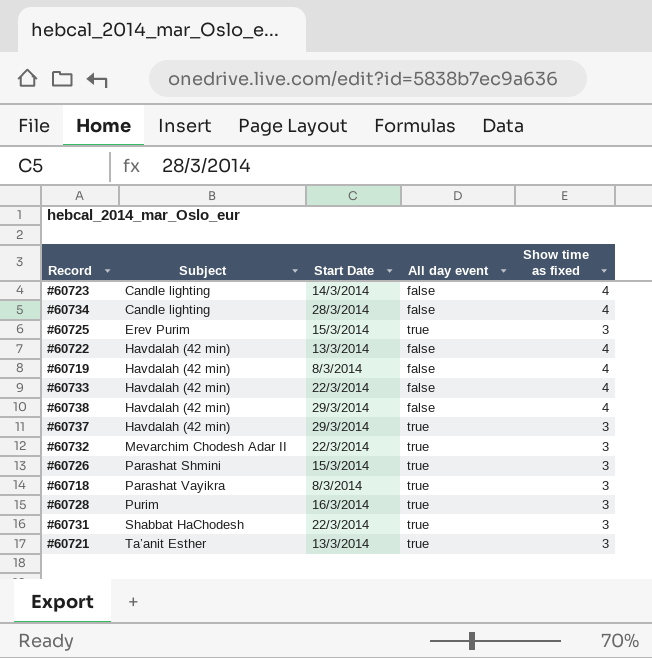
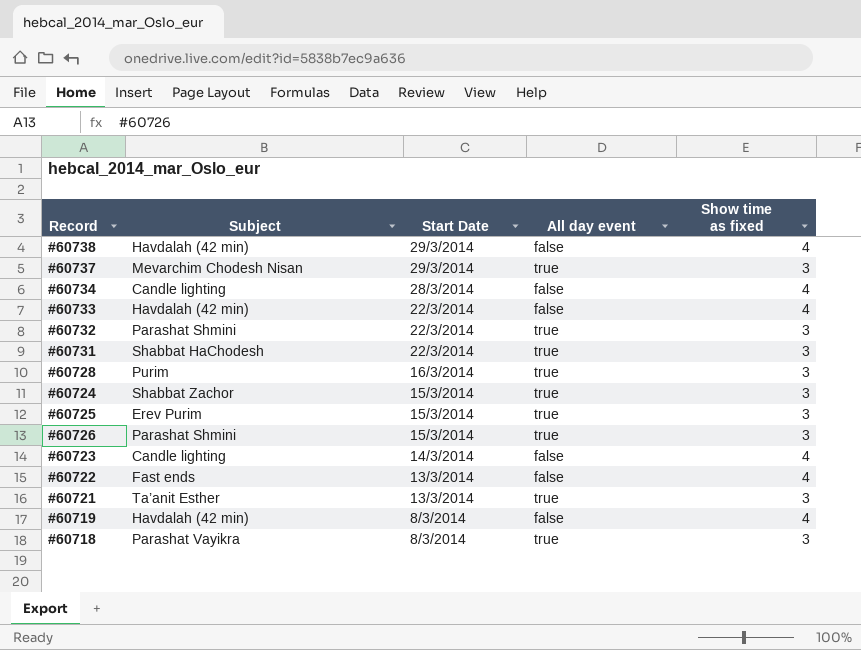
row order: Subject ascending -> Start Date descending
#60737 | Subject: Havdalah (42 min) -> Mevarchim Chodesh Nisan
#60732 | Subject: Mevarchim Chodesh Adar II -> Parashat Shmini
row #60724: none -> Shabbat Zachor | 15/3/2014 | true | 3
#60722 | Subject: Havdalah (42 min) -> Fast ends

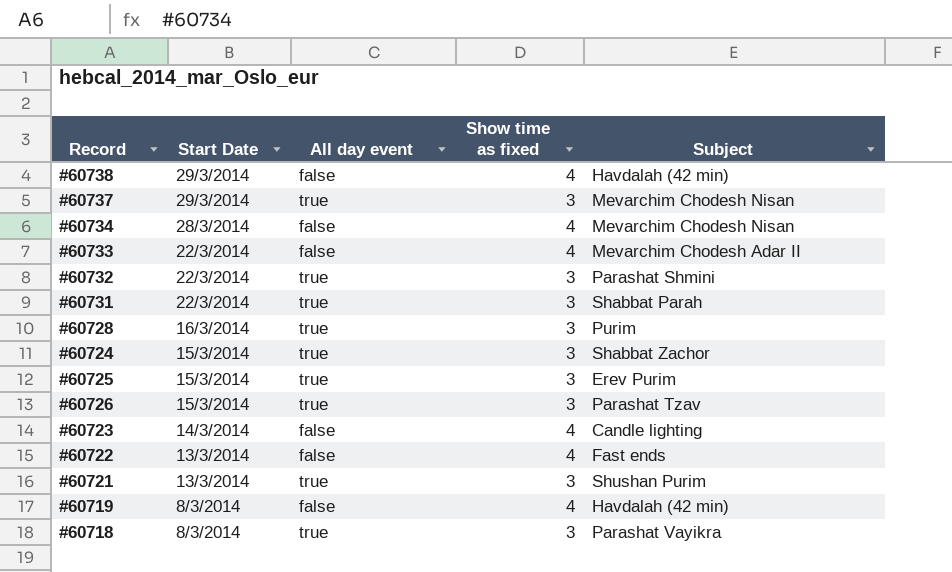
column Subject | position: 2 -> 5
#60734 | Subject: Candle lighting -> Mevarchim Chodesh Nisan
#60733 | Subject: Havdalah (42 min) -> Mevarchim Chodesh Adar II
#60731 | Subject: Shabbat HaChodesh -> Shabbat Parah
#60726 | Subject: Parashat Shmini -> Parashat Tzav
#60721 | Subject: Ta’anit Esther -> Shushan Purim

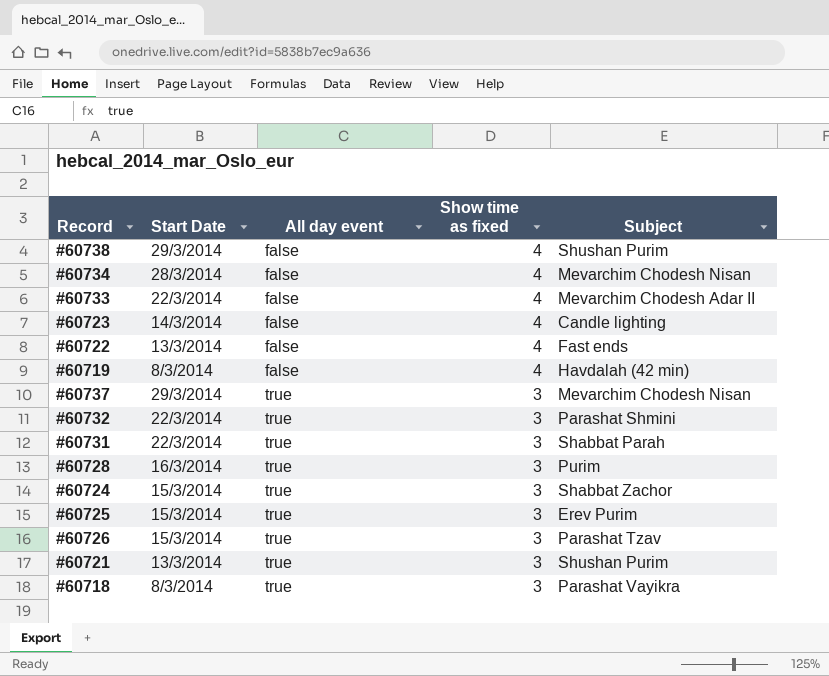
row order: Start Date descending -> All day event ascending
#60738 | Subject: Havdalah (42 min) -> Shushan Purim

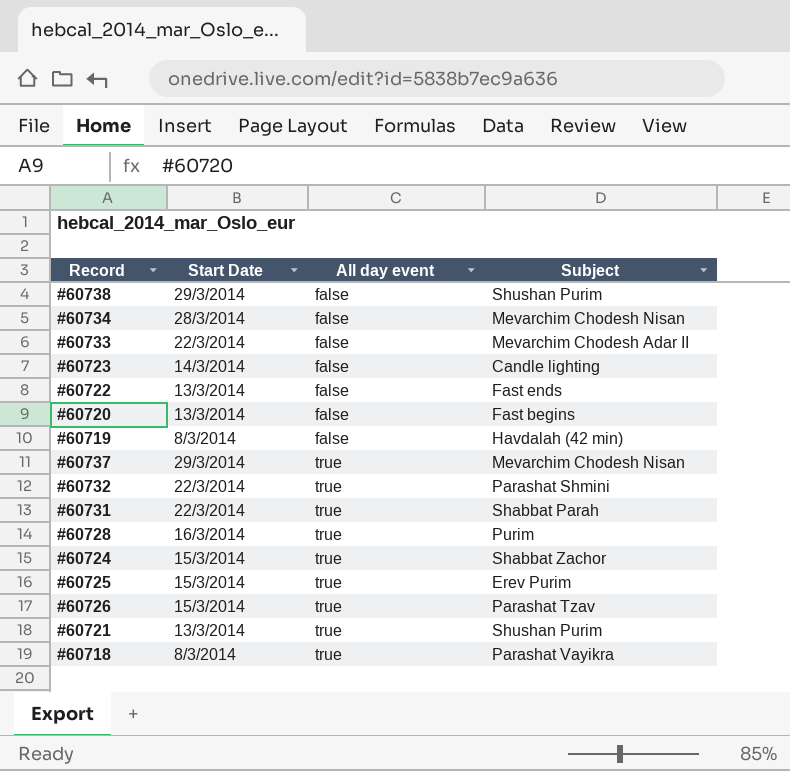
column Show time as fixed | position: 4 -> none
row #60720: none -> 13/3/2014 | false | Fast begins

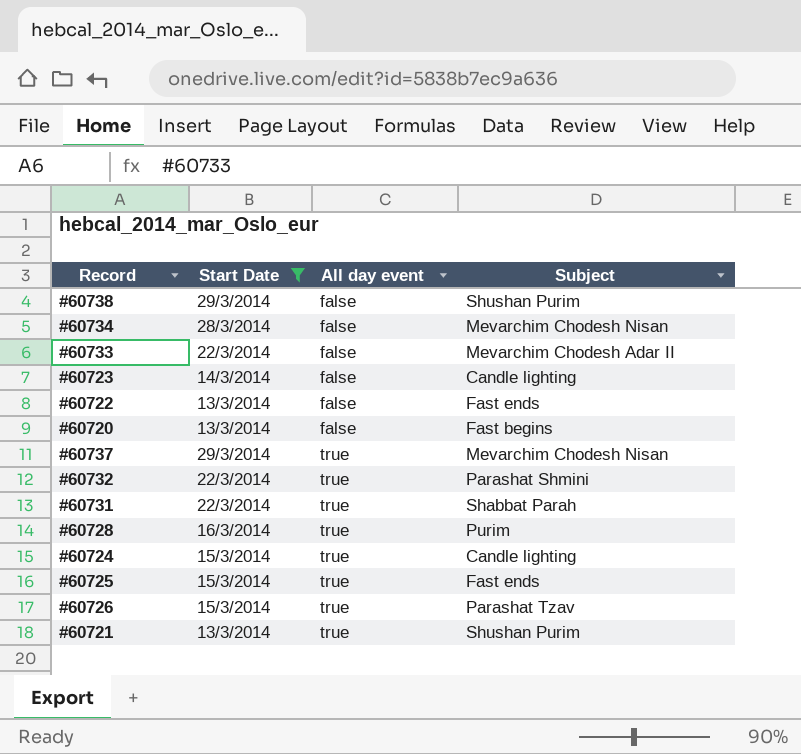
filter: none -> Start Date != 8/3/2014
#60724 | Subject: Shabbat Zachor -> Candle lighting
#60725 | Subject: Erev Purim -> Fast ends

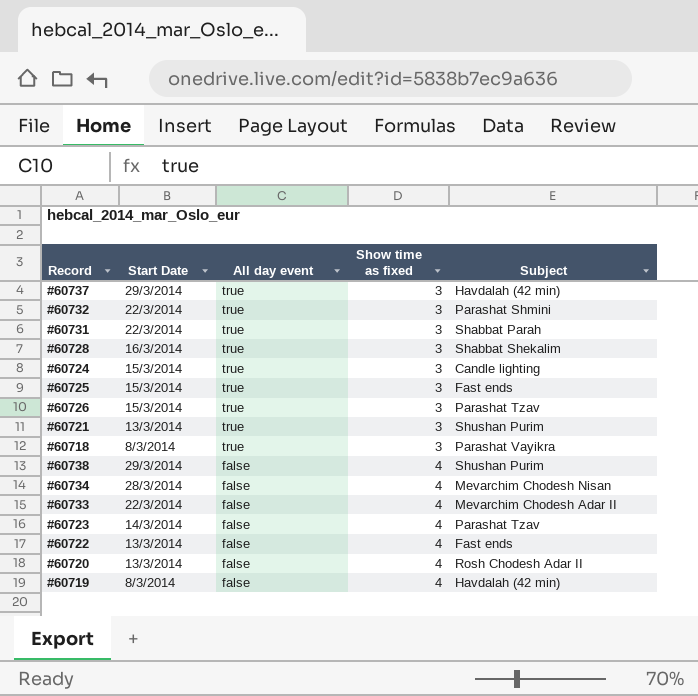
filter: Start Date != 8/3/2014 -> none
row order: All day event ascending -> All day event descending
column Show time as fixed | position: none -> 4
#60737 | Subject: Mevarchim Chodesh Nisan -> Havdalah (42 min)
#60728 | Subject: Purim -> Shabbat Shekalim
#60723 | Subject: Candle lighting -> Parashat Tzav
#60720 | Subject: Fast begins -> Rosh Chodesh Adar II

